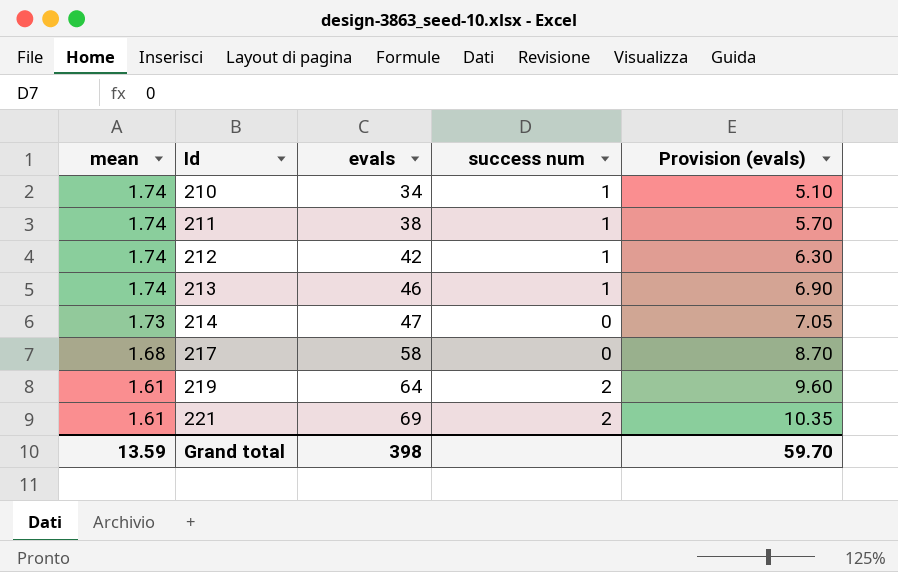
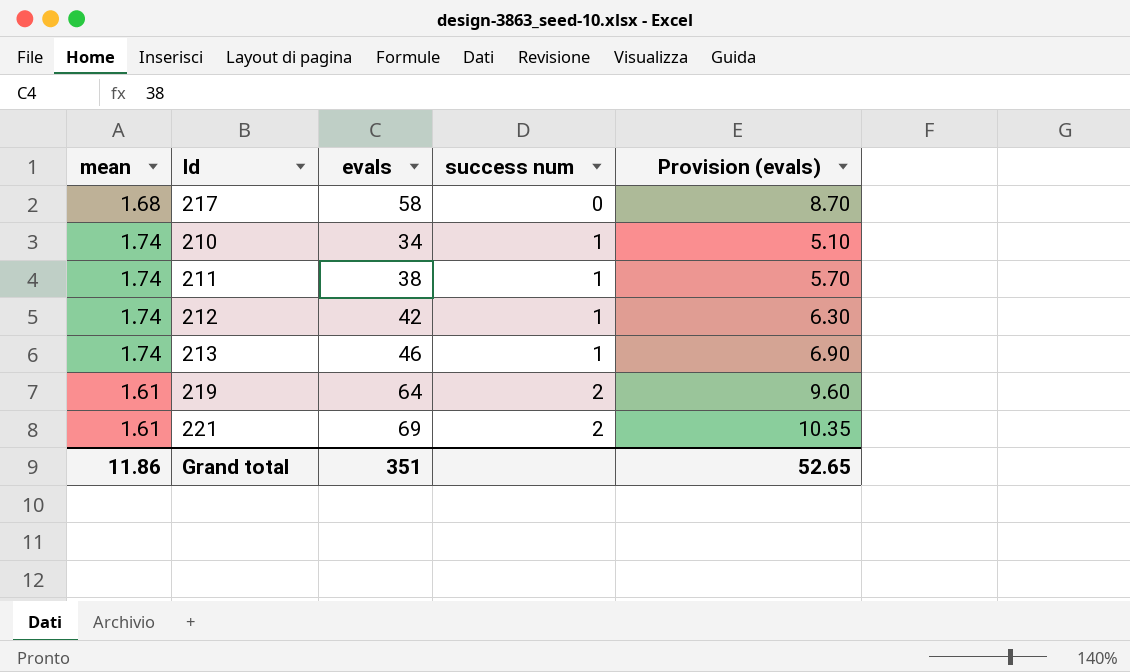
row order: mean descending -> success num ascending
row 214: 1.73 | 47 | 0 | 7.05 -> none
Grand total | mean: 13.59 -> 11.86
Grand total | evals: 398 -> 351
Grand total | Provision (evals): 59.70 -> 52.65

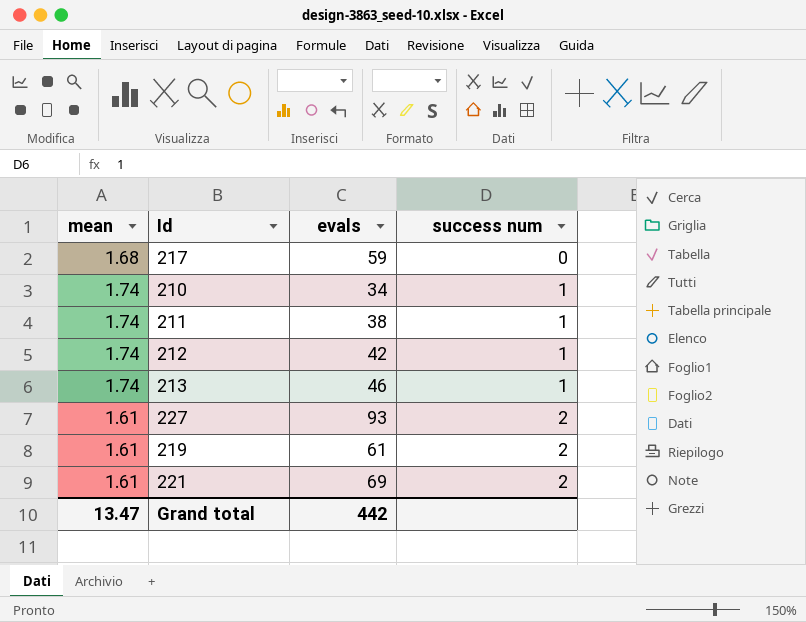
column Provision (evals) | formula: [evals] * 0.15 -> none
217 | evals: 58 -> 59
row 227: none -> 1.61 | 93 | 2
219 | evals: 64 -> 61
Grand total | mean: 11.86 -> 13.47
Grand total | evals: 351 -> 442

